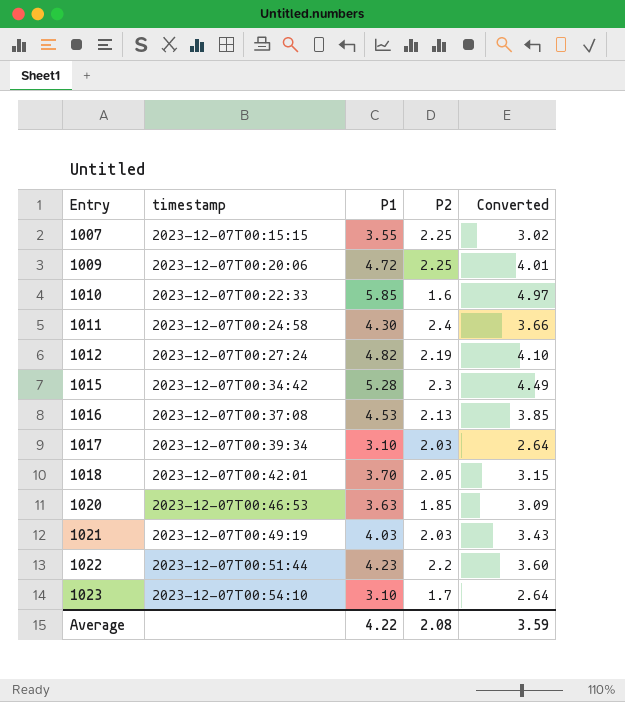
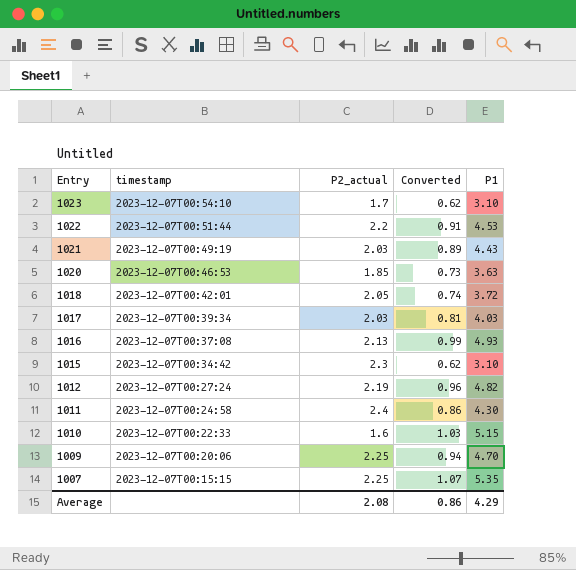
row order: Entry ascending -> Entry descending
column name: P2 -> P2_actual
column Converted | formula: [P1] * 0.85 -> [P1] * 0.2
column P1 | position: 3 -> 5
1022 | P1: 4.23 -> 4.53
1021 | P1: 4.03 -> 4.43
1018 | P1: 3.70 -> 3.72
1017 | P1: 3.10 -> 4.03
1016 | P1: 4.53 -> 4.93
1015 | P1: 5.28 -> 3.10
1010 | P1: 5.85 -> 5.15
1009 | P1: 4.72 -> 4.70
1007 | P1: 3.55 -> 5.35
Average | Converted: 3.59 -> 0.86
Average | P1: 4.22 -> 4.29

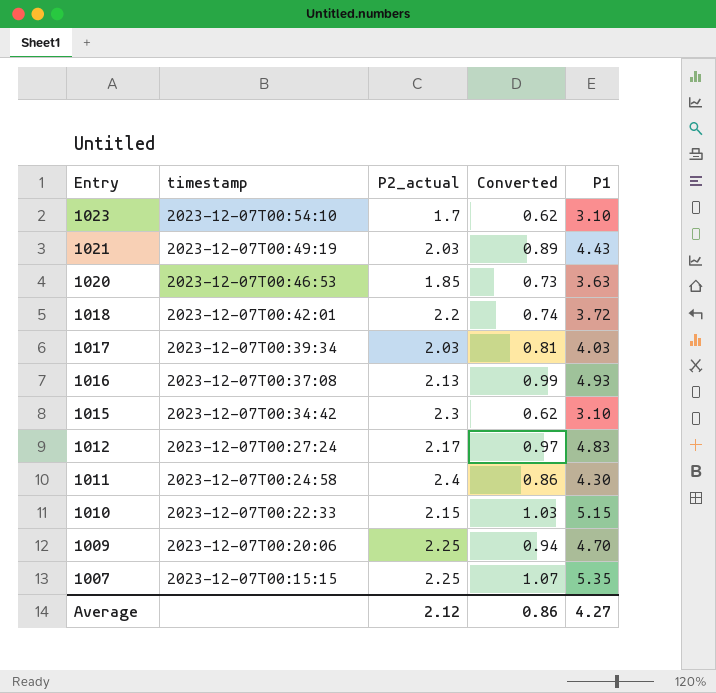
row 1022: 2023-12-07T00:51:44 | 2.2 | 0.91 | 4.53 -> none
1018 | P2_actual: 2.05 -> 2.2
1012 | P2_actual: 2.19 -> 2.17
1012 | Converted: 0.96 -> 0.97
1012 | P1: 4.82 -> 4.83
1010 | P2_actual: 1.6 -> 2.15
Average | P2_actual: 2.08 -> 2.12
Average | P1: 4.29 -> 4.27

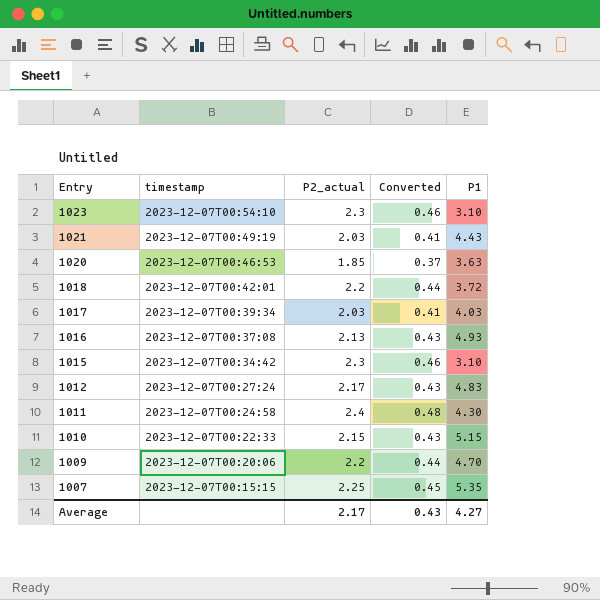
column Converted | formula: [P1] * 0.2 -> [P2_actual] * 0.2
1023 | P2_actual: 1.7 -> 2.3
1009 | P2_actual: 2.25 -> 2.2
Average | P2_actual: 2.12 -> 2.17
Average | Converted: 0.86 -> 0.43

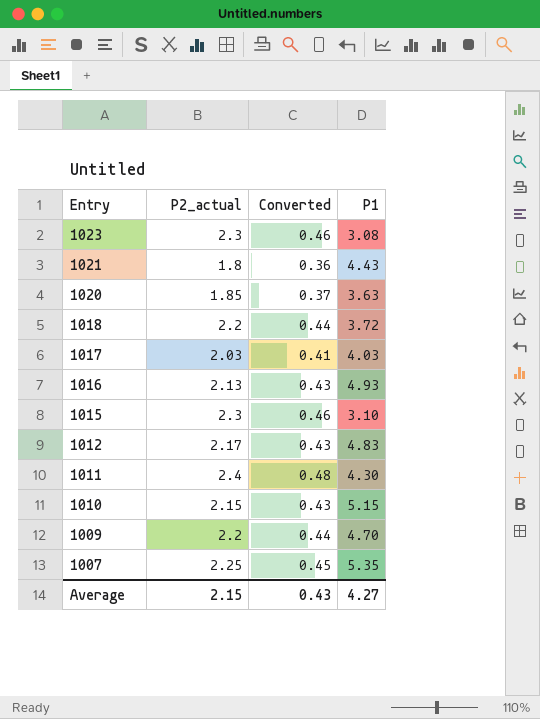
column timestamp | position: 2 -> none
1023 | P1: 3.10 -> 3.08
1021 | P2_actual: 2.03 -> 1.8
1021 | Converted: 0.41 -> 0.36
Average | P2_actual: 2.17 -> 2.15

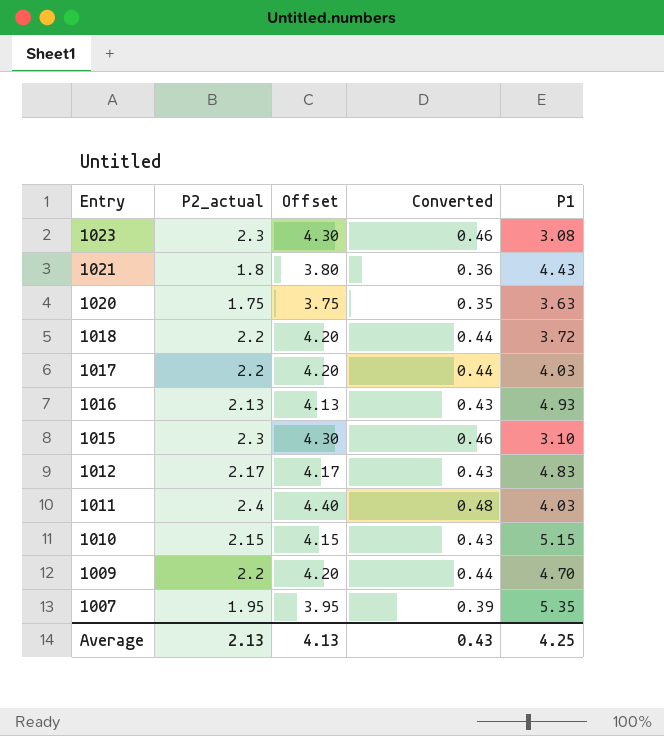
column Offset | formula: none -> [P2_actual] + 2
1020 | P2_actual: 1.85 -> 1.75
1020 | Converted: 0.37 -> 0.35
1017 | P2_actual: 2.03 -> 2.2
1017 | Converted: 0.41 -> 0.44
1011 | P1: 4.30 -> 4.03
1007 | P2_actual: 2.25 -> 1.95
1007 | Converted: 0.45 -> 0.39
Average | P2_actual: 2.15 -> 2.13
Average | P1: 4.27 -> 4.25

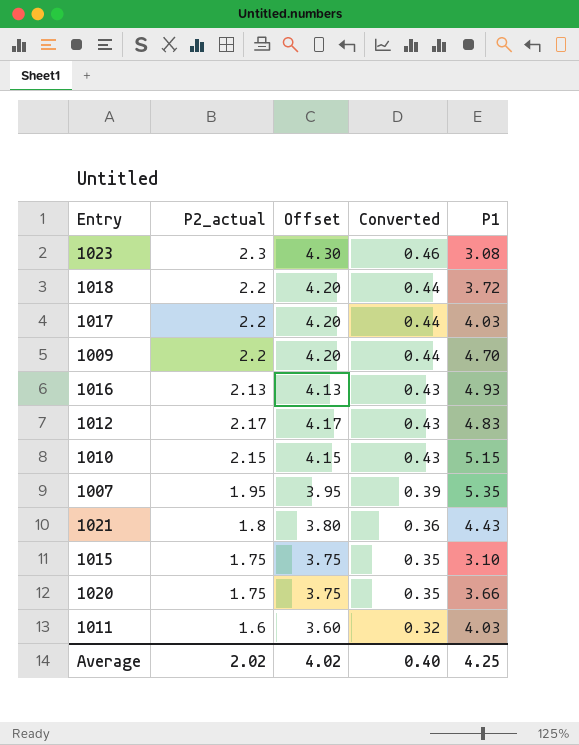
row order: Entry descending -> Converted descending
1015 | P2_actual: 2.3 -> 1.75
1015 | Offset: 4.30 -> 3.75
1015 | Converted: 0.46 -> 0.35
1020 | P1: 3.63 -> 3.66
1011 | P2_actual: 2.4 -> 1.6
1011 | Offset: 4.40 -> 3.60
1011 | Converted: 0.48 -> 0.32
Average | P2_actual: 2.13 -> 2.02
Average | Offset: 4.13 -> 4.02
Average | Converted: 0.43 -> 0.40

